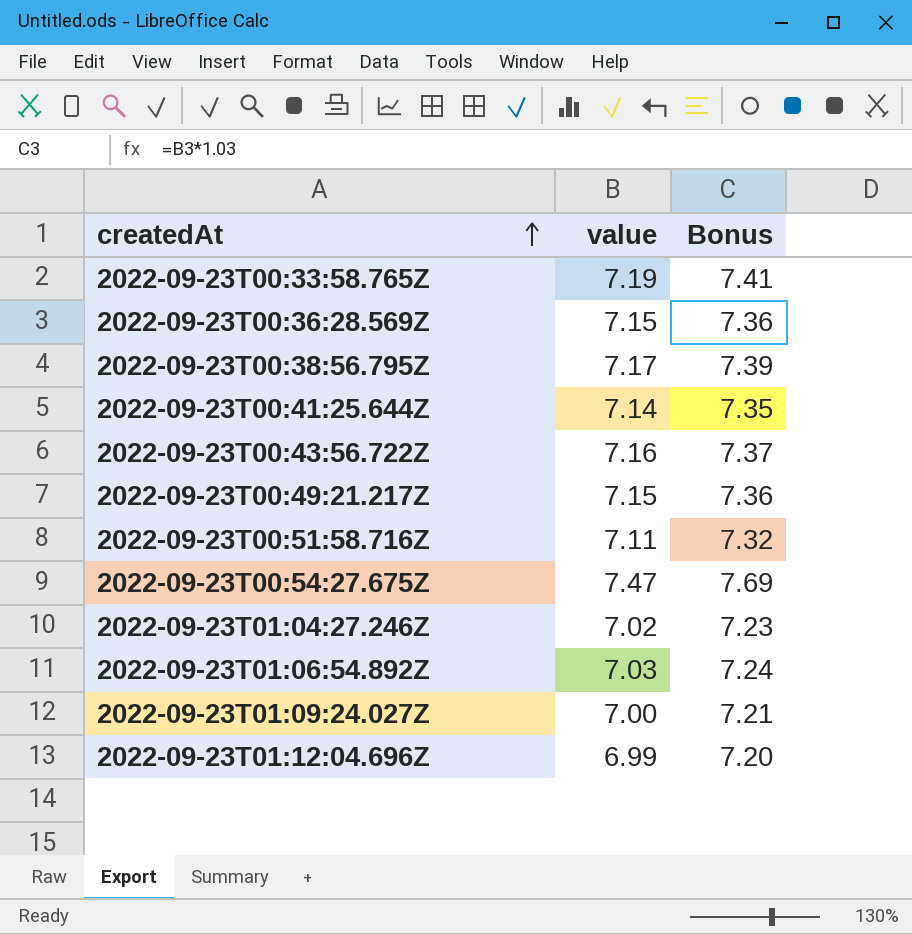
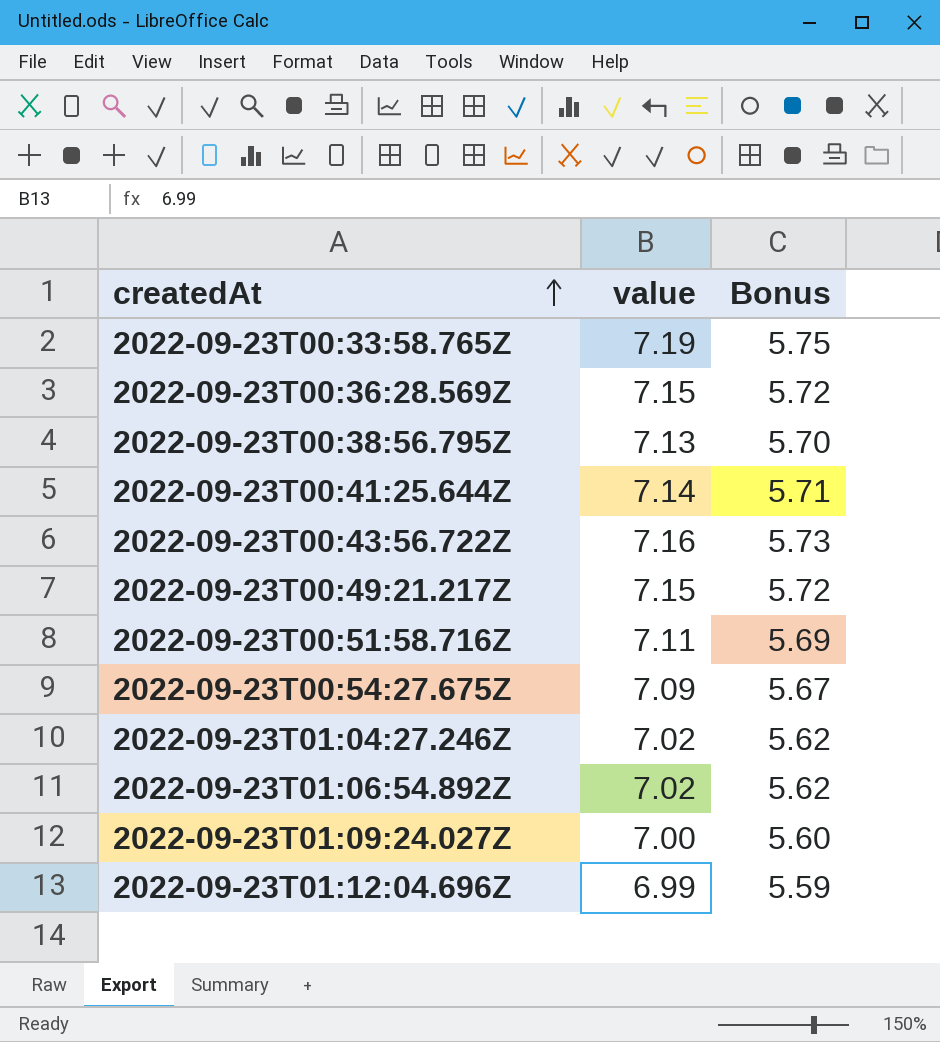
column Bonus | formula: [value] * 1.03 -> [value] * 0.8
2022-09-23T00:38:56.795Z | value: 7.17 -> 7.13
2022-09-23T00:54:27.675Z | value: 7.47 -> 7.09
2022-09-23T01:06:54.892Z | value: 7.03 -> 7.02

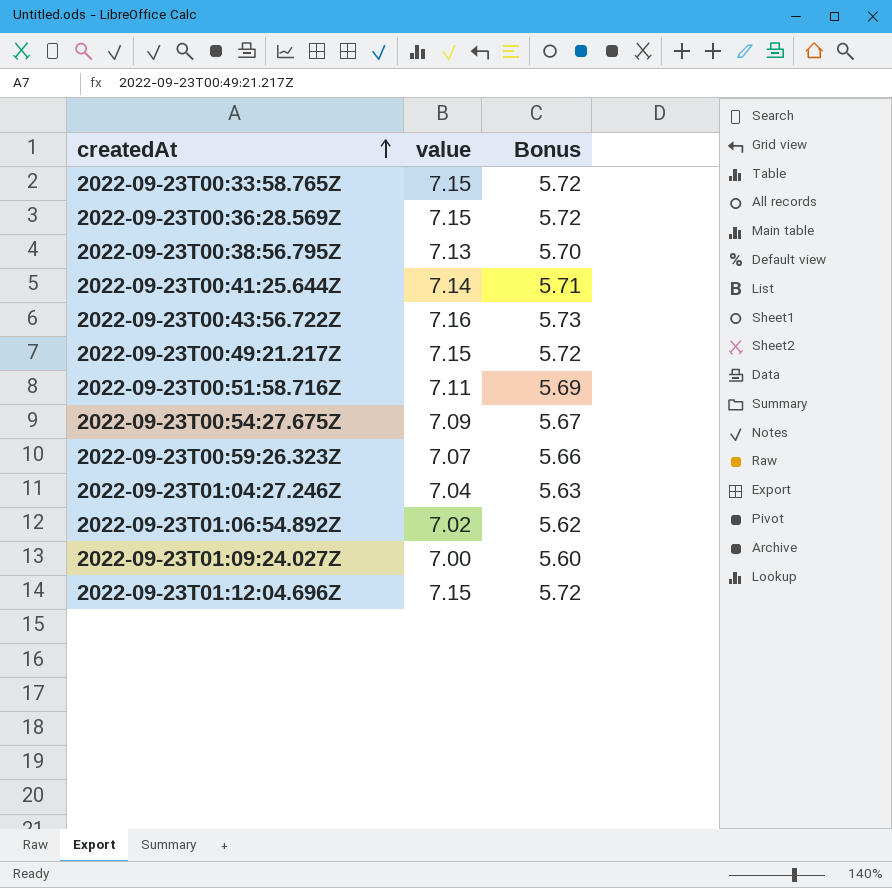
2022-09-23T00:33:58.765Z | value: 7.19 -> 7.15
2022-09-23T00:33:58.765Z | Bonus: 5.75 -> 5.72
row 2022-09-23T00:59:26.323Z: none -> 7.07 | 5.66
2022-09-23T01:04:27.246Z | value: 7.02 -> 7.04
2022-09-23T01:04:27.246Z | Bonus: 5.62 -> 5.63
2022-09-23T01:12:04.696Z | value: 6.99 -> 7.15
2022-09-23T01:12:04.696Z | Bonus: 5.59 -> 5.72

